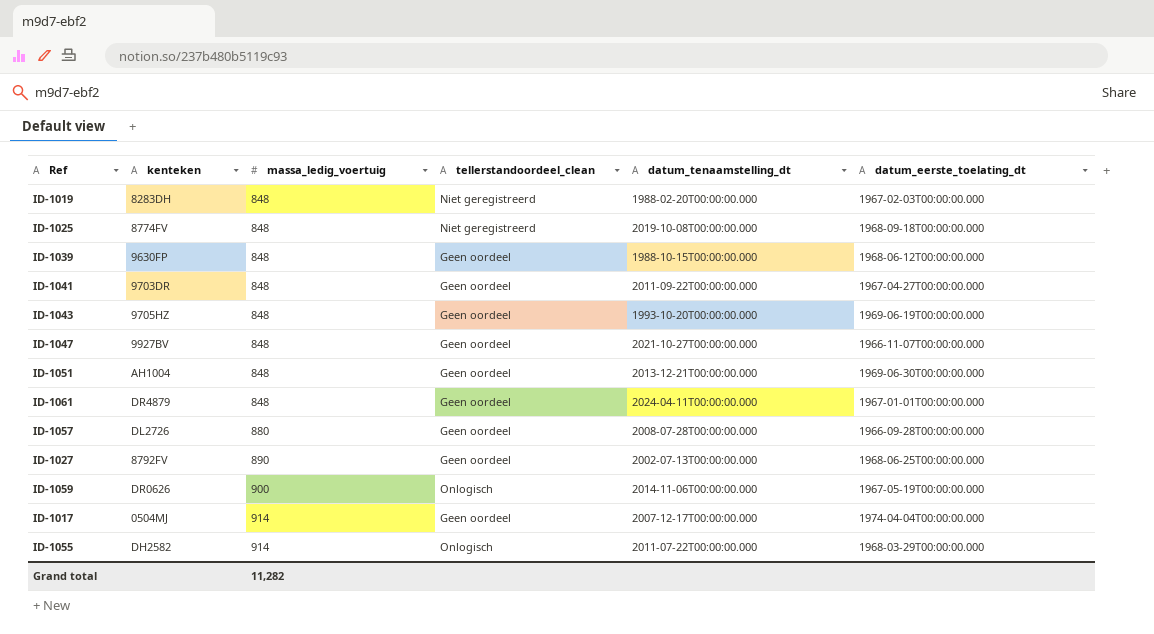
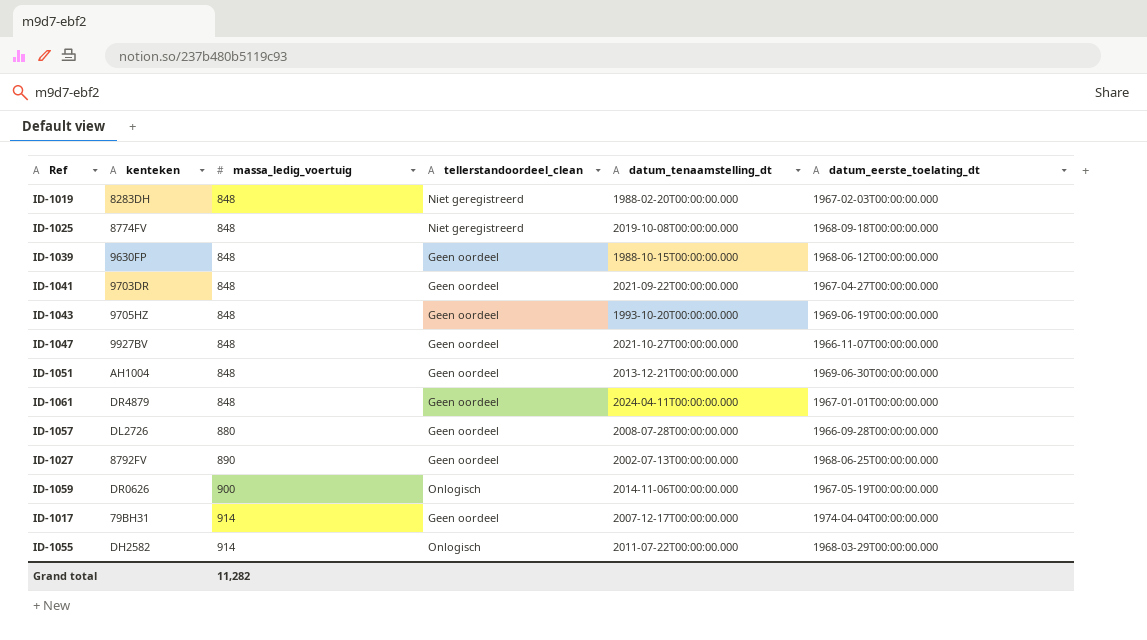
ID-1041 | datum_tenaamstelling_dt: 2011-09-22T00:00:00.000 -> 2021-09-22T00:00:00.000
ID-1017 | kenteken: 0504MJ -> 79BH31

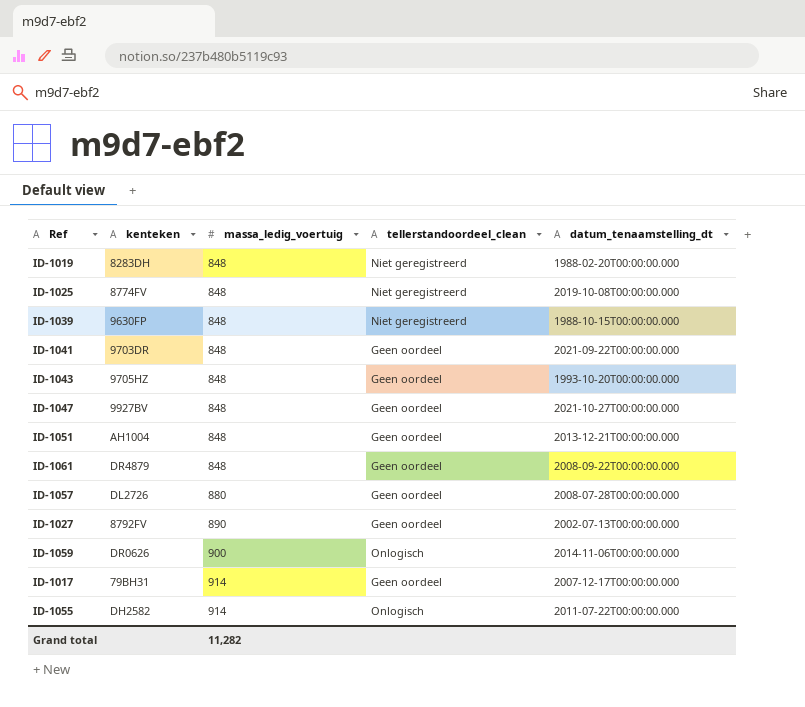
column datum_eerste_toelating_dt | position: 6 -> none
ID-1039 | tellerstandoordeel_clean: Geen oordeel -> Niet geregistreerd
ID-1061 | datum_tenaamstelling_dt: 2024-04-11T00:00:00.000 -> 2008-09-22T00:00:00.000

